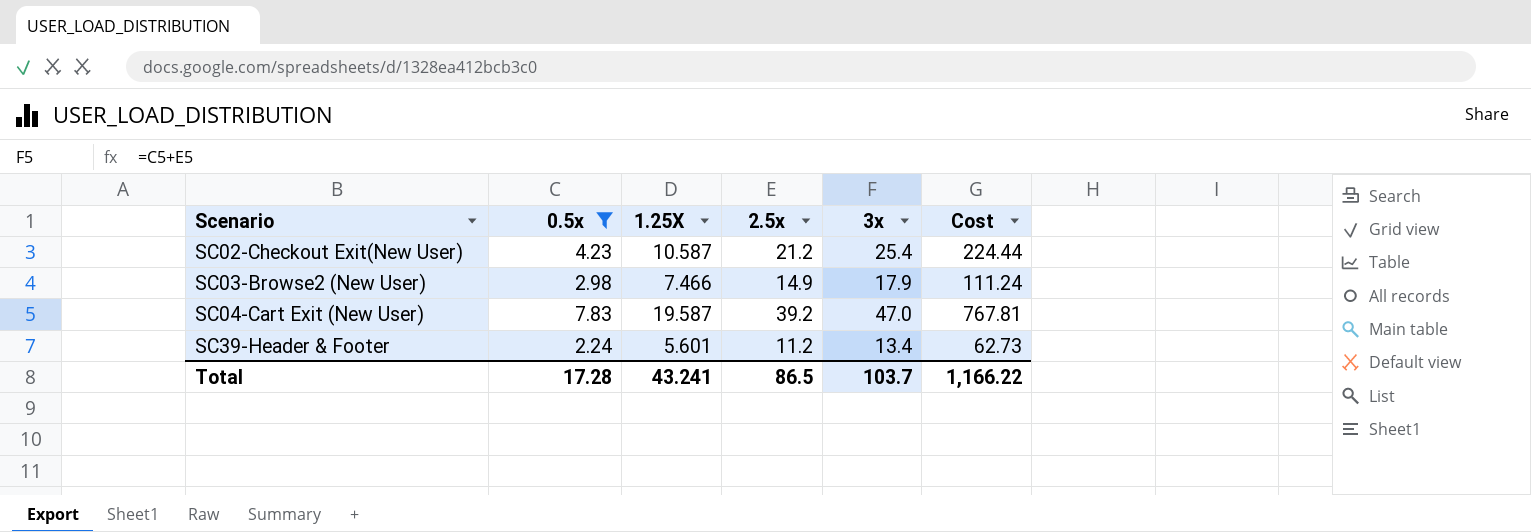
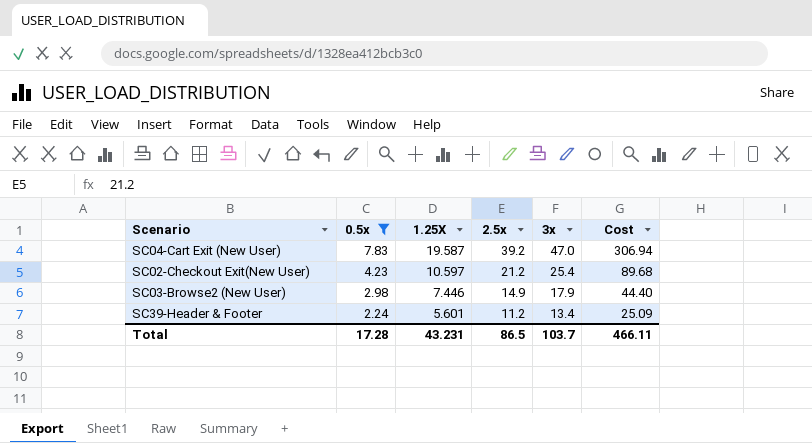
row order: Scenario ascending -> 0.5x descending
column Cost | formula: [1.25X] * [2.5x] -> [0.5x] * [2.5x]
SC02-Checkout Exit(New User) | 1.25X: 10.587 -> 10.597
SC03-Browse2 (New User) | 1.25X: 7.466 -> 7.446
Total | 1.25X: 43.241 -> 43.231
Total | Cost: 1,166.22 -> 466.11

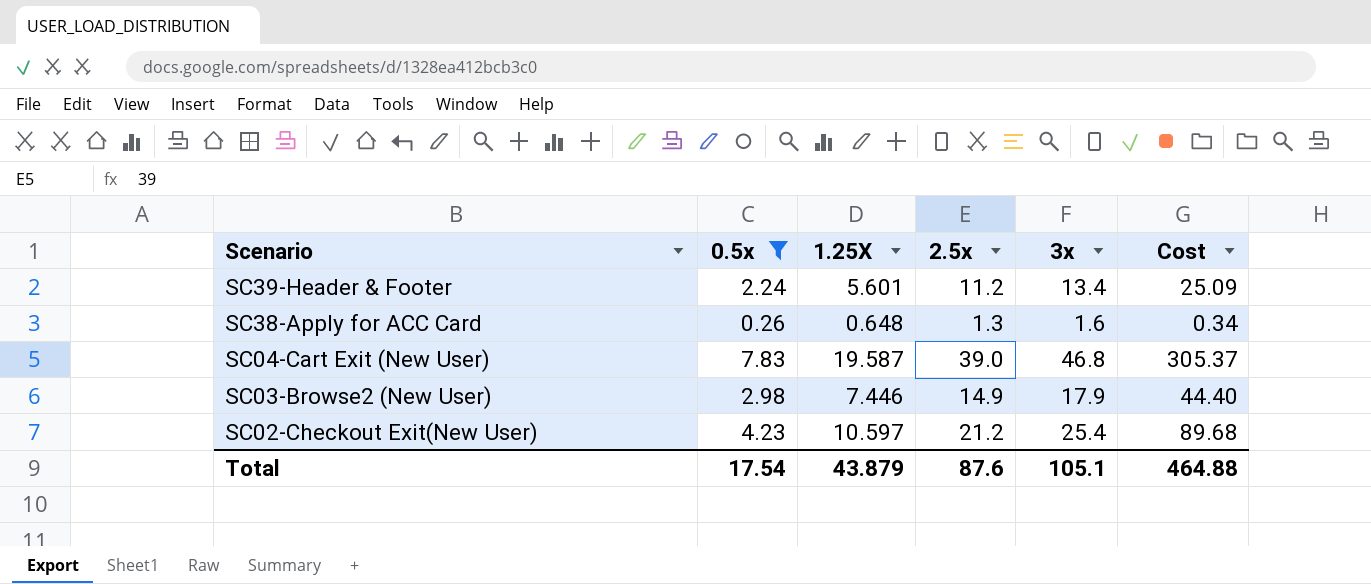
row order: 0.5x descending -> Scenario descending
row SC38-Apply for ACC Card: none -> 0.26 | 0.648 | 1.3 | 1.6 | 0.34
SC04-Cart Exit (New User) | 2.5x: 39.2 -> 39.0
SC04-Cart Exit (New User) | 3x: 47.0 -> 46.8
SC04-Cart Exit (New User) | Cost: 306.94 -> 305.37
Total | 0.5x: 17.28 -> 17.54
Total | 1.25X: 43.231 -> 43.879
Total | 2.5x: 86.5 -> 87.6
Total | 3x: 103.7 -> 105.1
Total | Cost: 466.11 -> 464.88

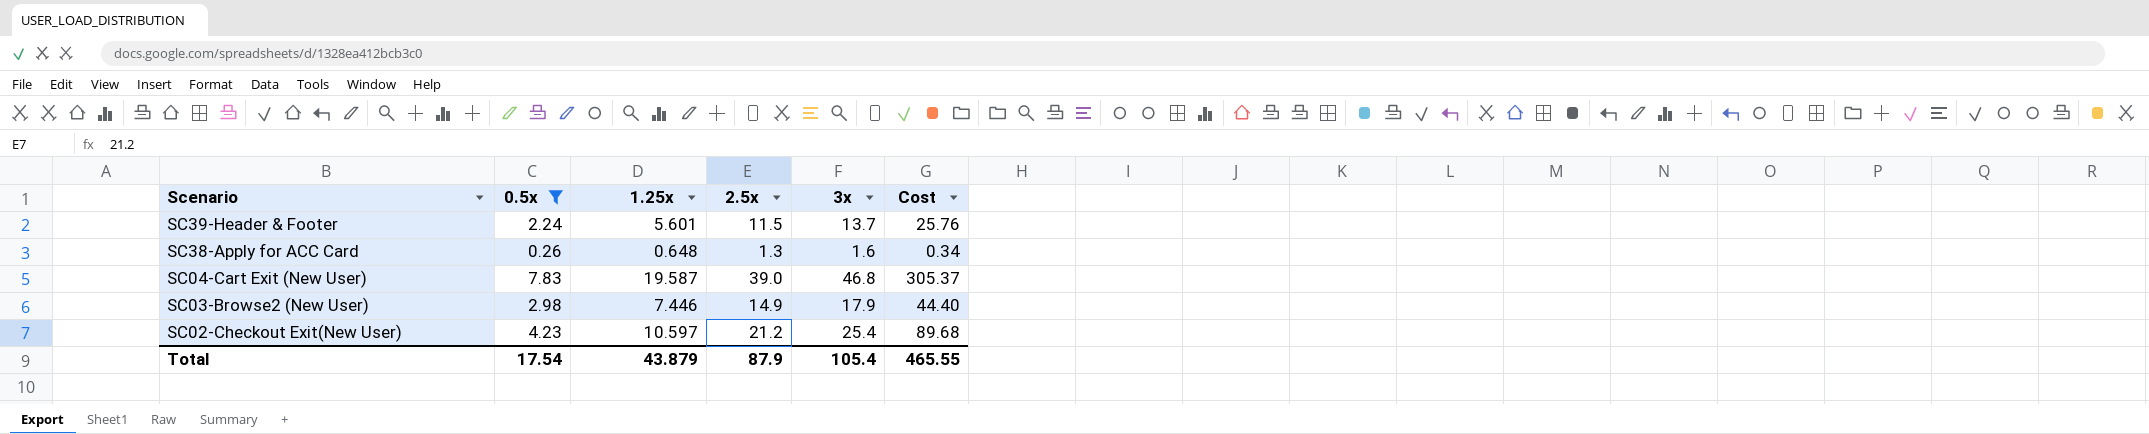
column name: 1.25X -> 1.25x
SC39-Header & Footer | 2.5x: 11.2 -> 11.5
SC39-Header & Footer | 3x: 13.4 -> 13.7
SC39-Header & Footer | Cost: 25.09 -> 25.76
Total | 2.5x: 87.6 -> 87.9
Total | 3x: 105.1 -> 105.4
Total | Cost: 464.88 -> 465.55

